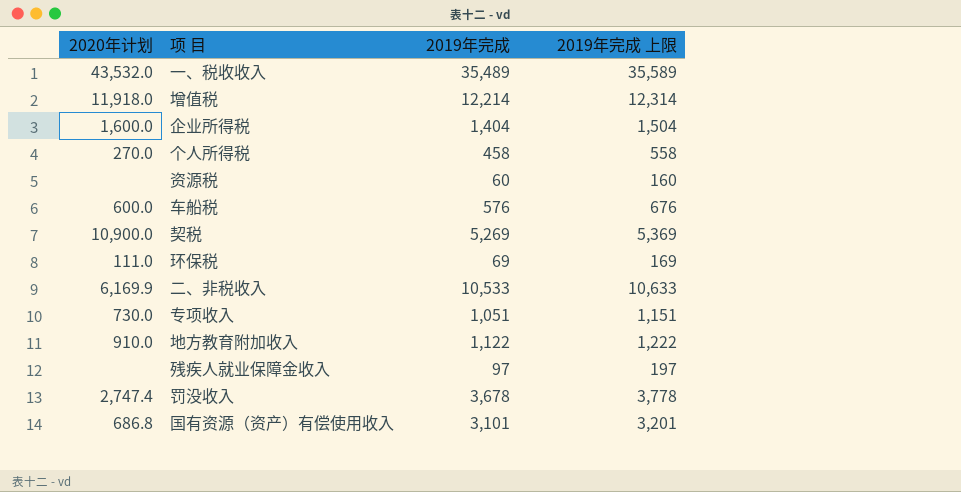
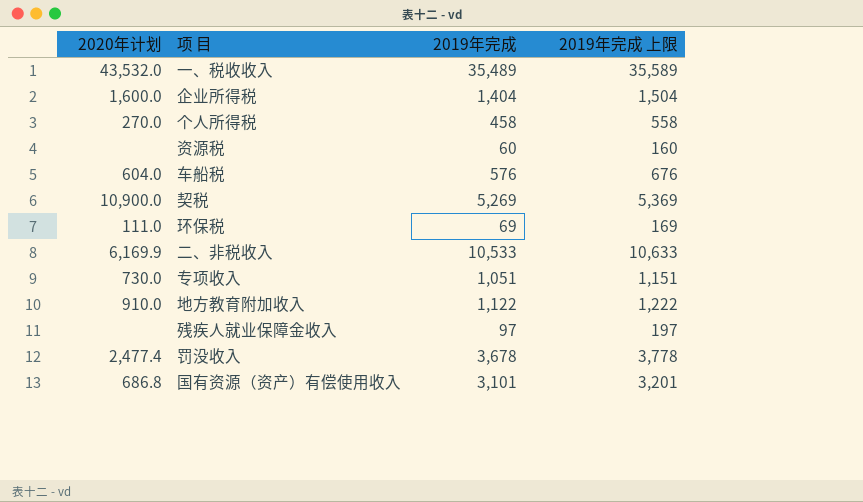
row 增值税: 11,918.0 | 12,214 | 12,314 -> none
车船税 | 2020年计划: 600.0 -> 604.0
罚没收入 | 2020年计划: 2,747.4 -> 2,477.4

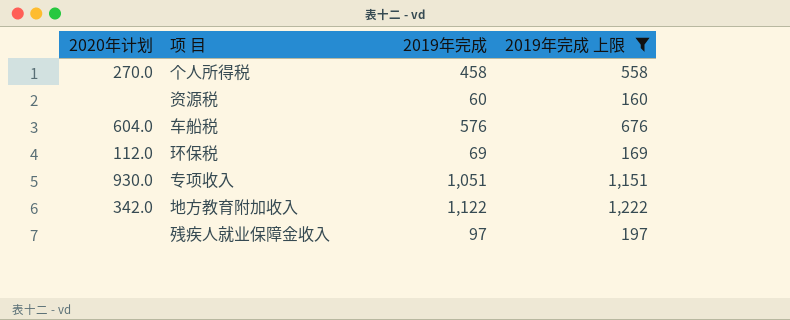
filter: none -> 2019年完成 上限 <= 1,222
环保税 | 2020年计划: 111.0 -> 112.0
专项收入 | 2020年计划: 730.0 -> 930.0
地方教育附加收入 | 2020年计划: 910.0 -> 342.0

